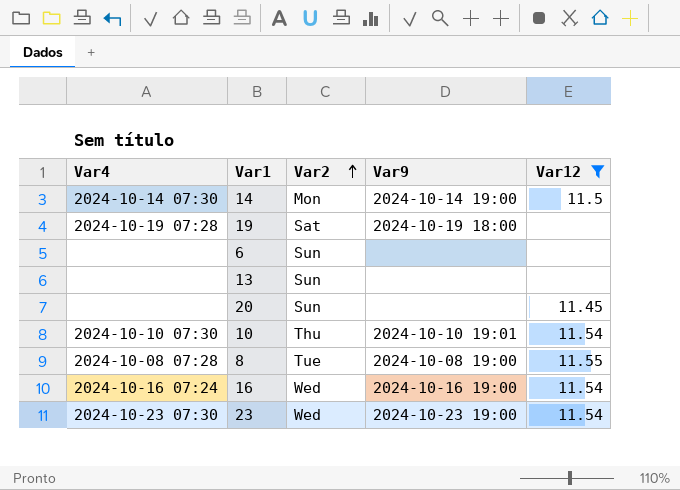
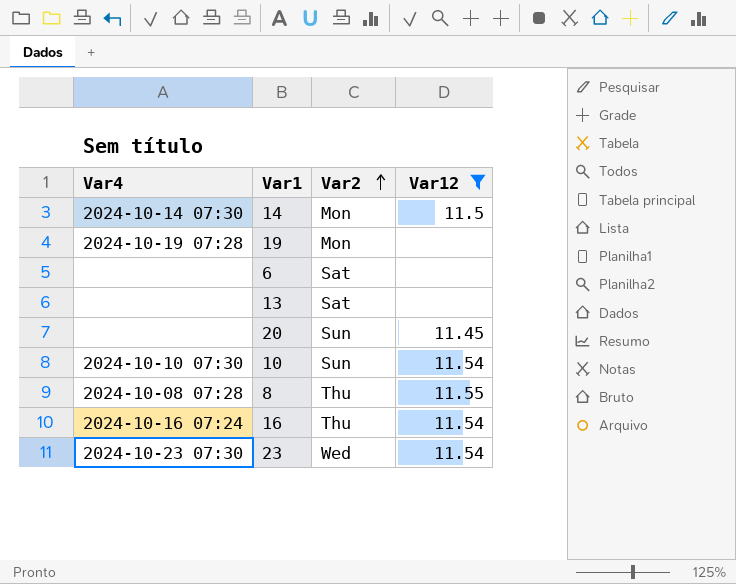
column Var9 | position: 4 -> none
19 | Var2: Sat -> Mon
6 | Var2: Sun -> Sat
13 | Var2: Sun -> Sat
10 | Var2: Thu -> Sun
8 | Var2: Tue -> Thu
16 | Var2: Wed -> Thu

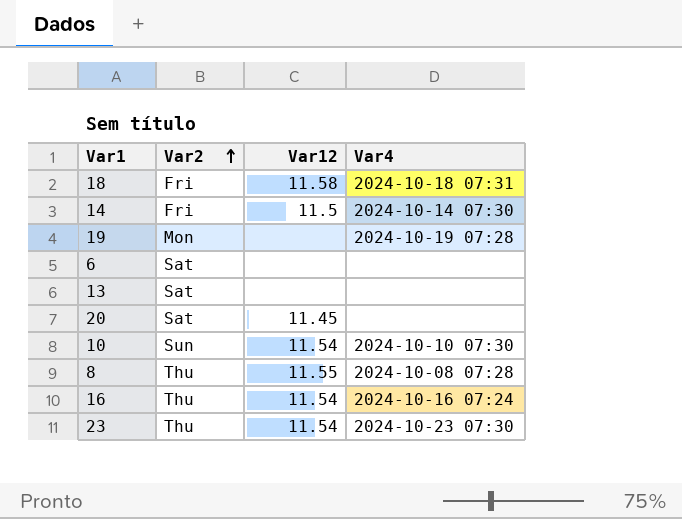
filter: Var12 != 11.58 -> none
column Var4 | position: 1 -> 4
14 | Var2: Mon -> Fri
20 | Var2: Sun -> Sat
23 | Var2: Wed -> Thu

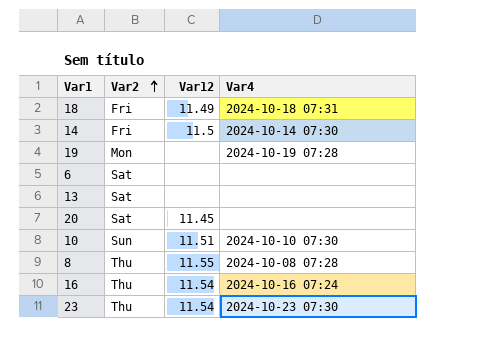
18 | Var12: 11.58 -> 11.49
10 | Var12: 11.54 -> 11.51

